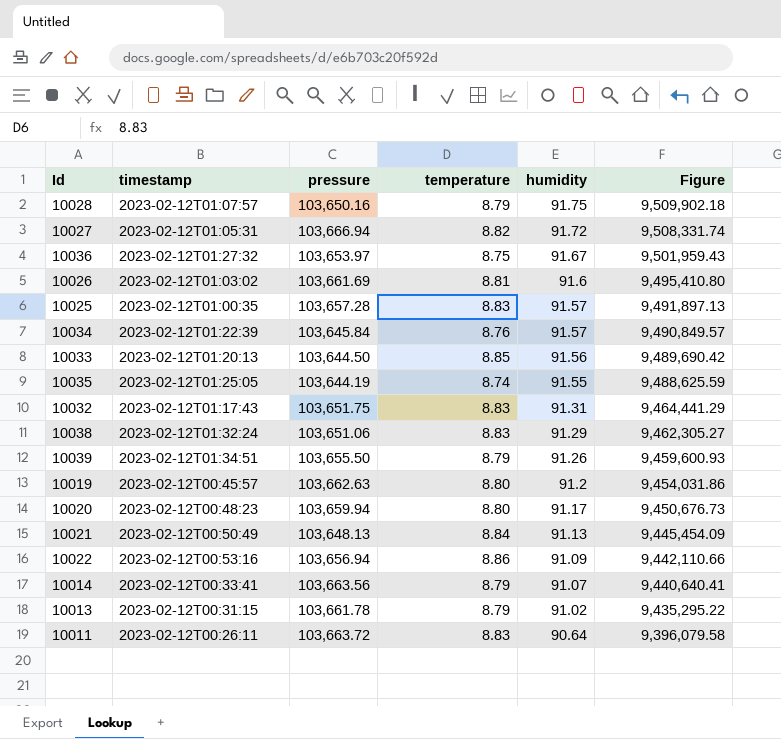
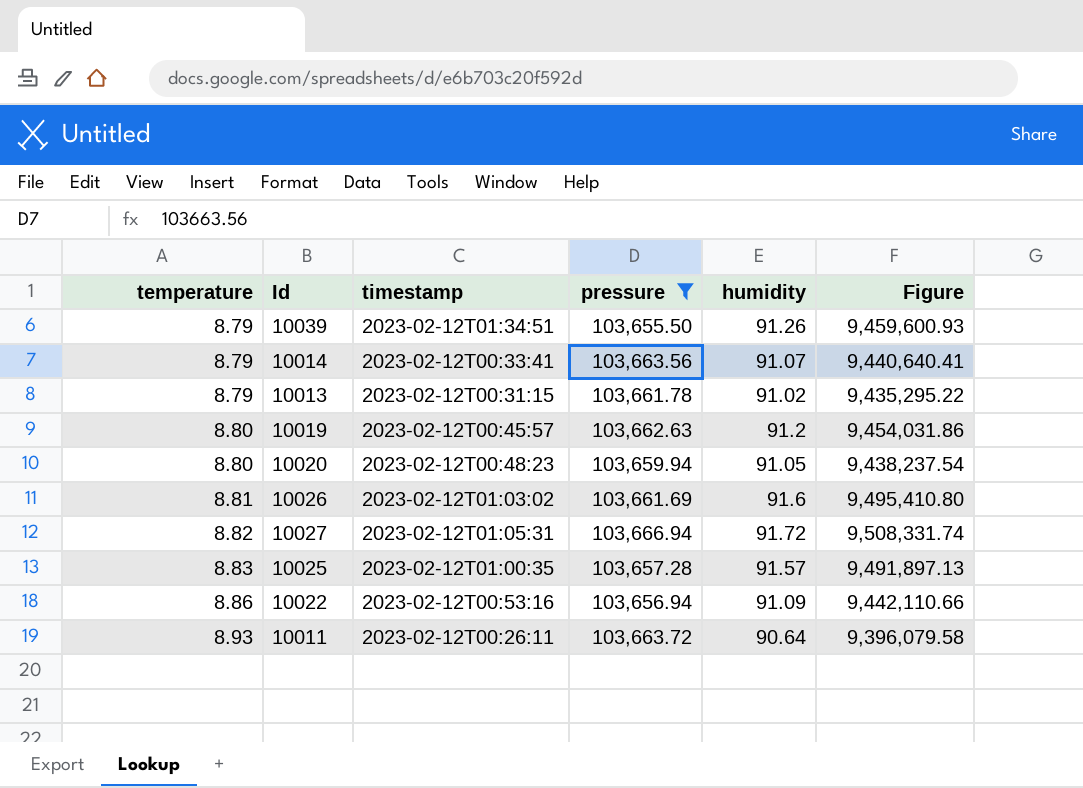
filter: none -> pressure >= 103,655.50
row order: humidity descending -> temperature ascending
column temperature | position: 4 -> 1
10020 | humidity: 91.17 -> 91.05
10020 | Figure: 9,450,676.73 -> 9,438,237.54
10011 | temperature: 8.83 -> 8.93

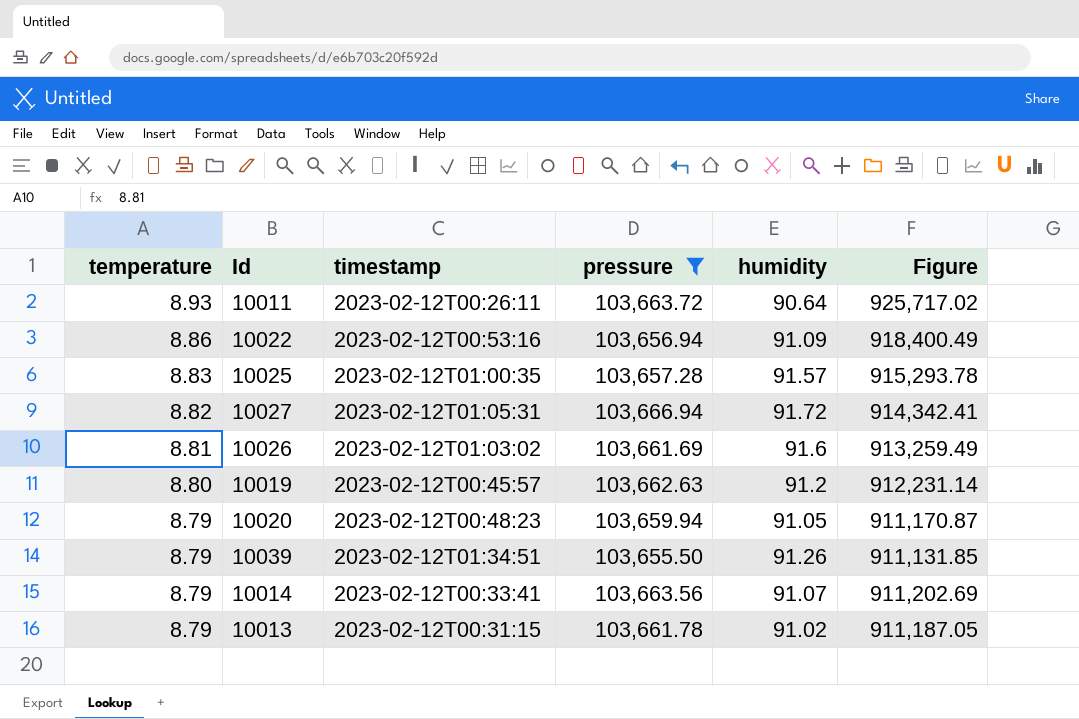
row order: temperature ascending -> temperature descending
column Figure | formula: [pressure] * [humidity] -> [temperature] * [pressure]
10020 | temperature: 8.80 -> 8.79

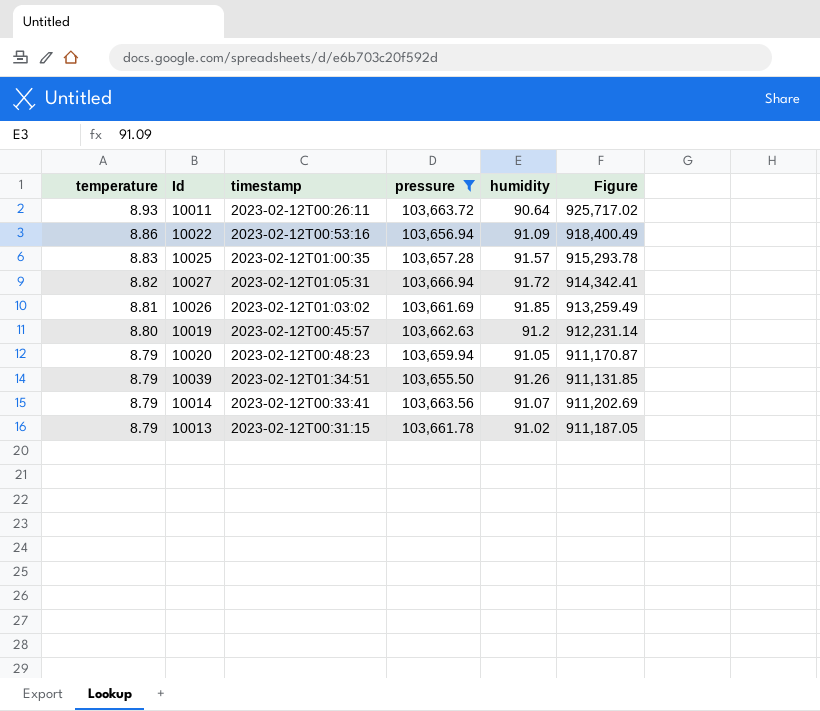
10026 | humidity: 91.6 -> 91.85

